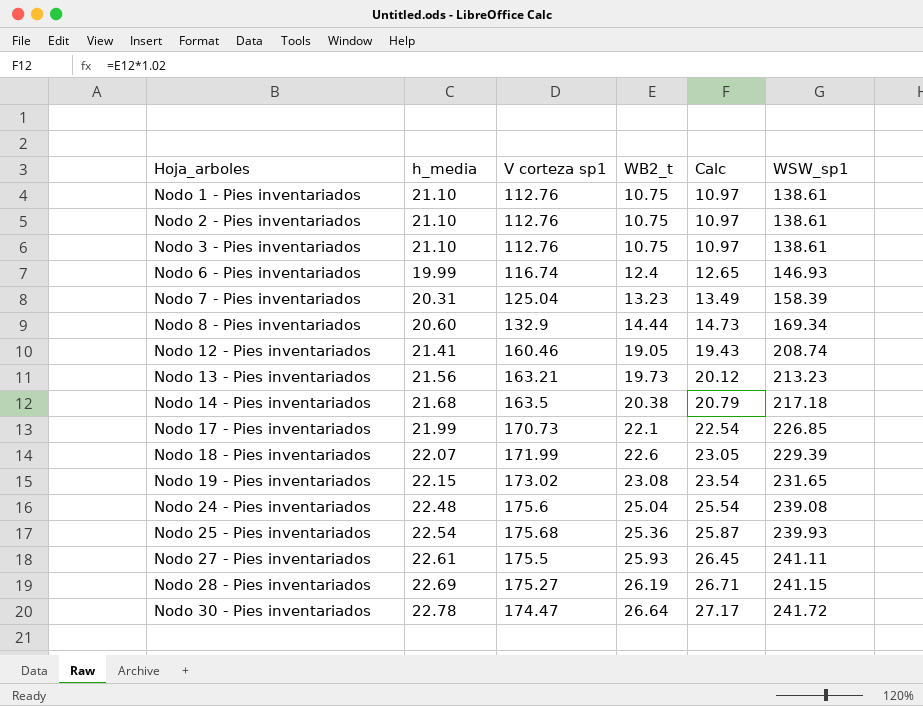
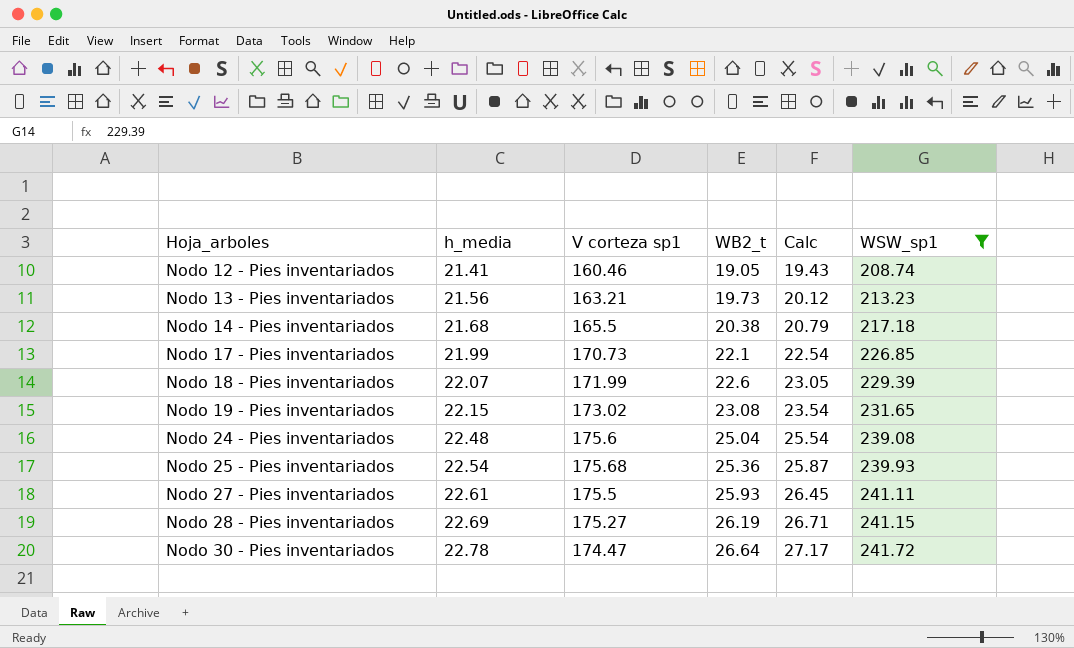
filter: none -> WSW_sp1 >= 208.74
Nodo 14 - Pies inventariados | V corteza sp1: 163.5 -> 165.5

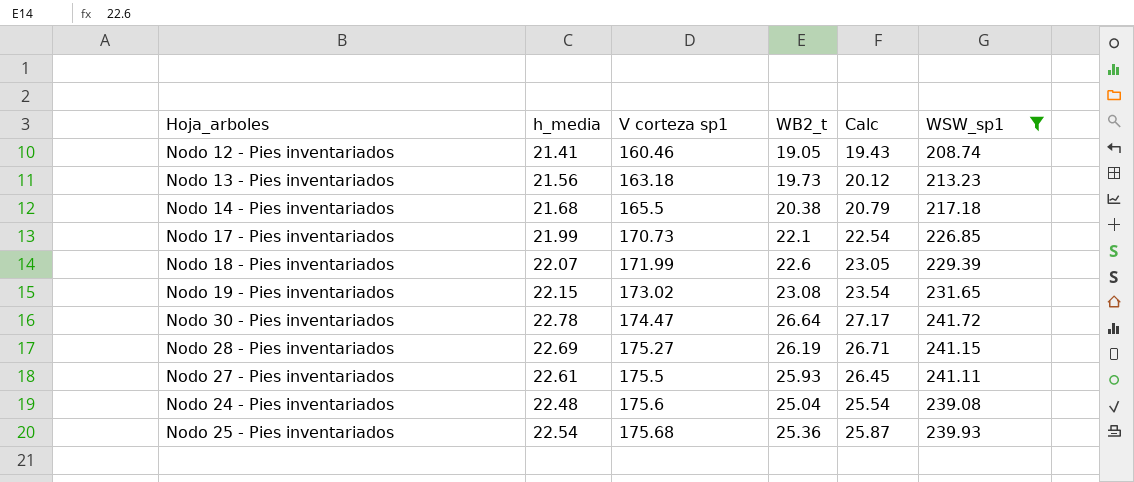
row order: Hoja_arboles ascending -> V corteza sp1 ascending
Nodo 13 - Pies inventariados | V corteza sp1: 163.21 -> 163.18

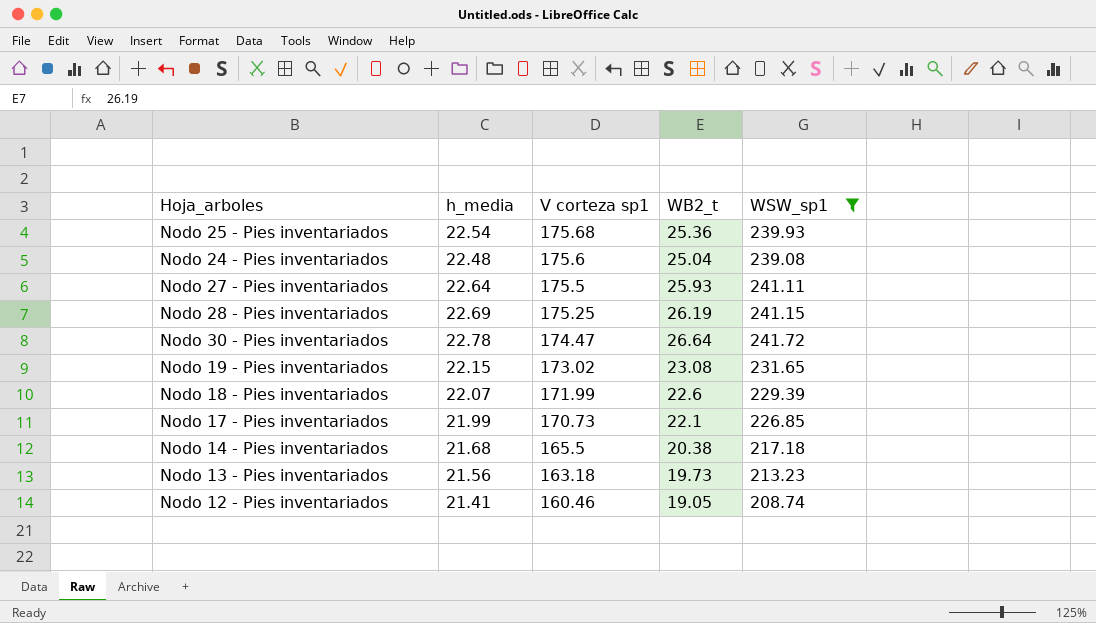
row order: V corteza sp1 ascending -> V corteza sp1 descending
column Calc | formula: [WB2_t] * 1.02 -> none
Nodo 27 - Pies inventariados | h_media: 22.61 -> 22.64
Nodo 28 - Pies inventariados | V corteza sp1: 175.27 -> 175.25

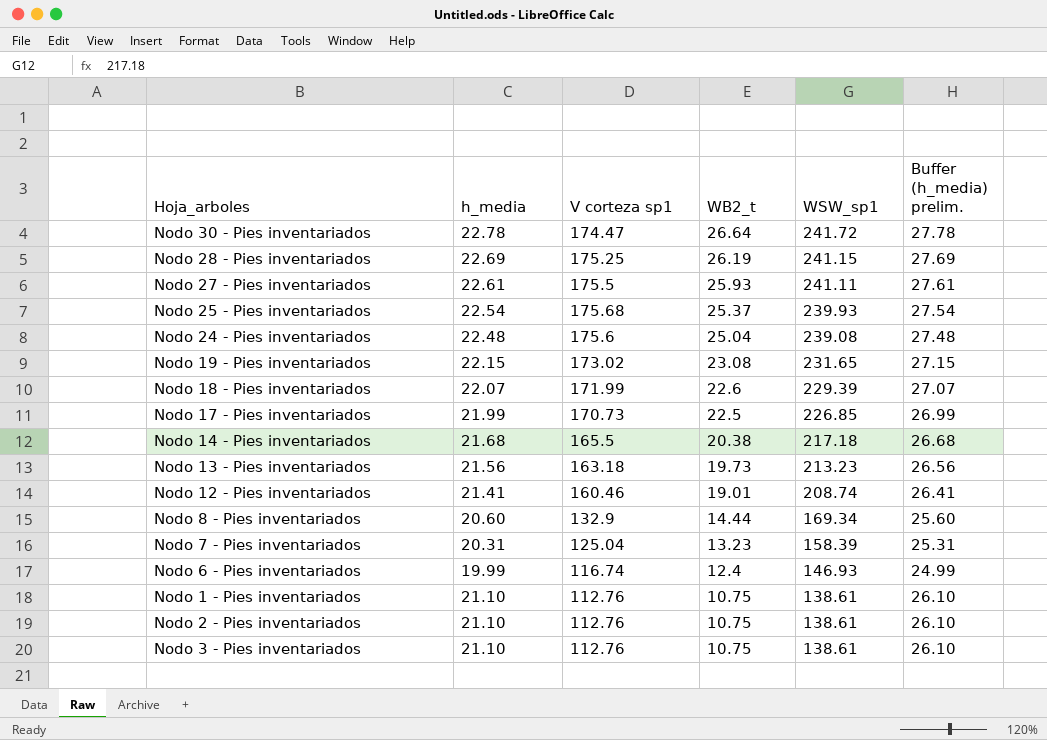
filter: WSW_sp1 >= 208.74 -> none
row order: V corteza sp1 descending -> WB2_t descending
column Buffer (h_media) prelim. | formula: none -> [h_media] + 5
Nodo 27 - Pies inventariados | h_media: 22.64 -> 22.61
Nodo 25 - Pies inventariados | WB2_t: 25.36 -> 25.37
Nodo 17 - Pies inventariados | WB2_t: 22.1 -> 22.5
Nodo 12 - Pies inventariados | WB2_t: 19.05 -> 19.01

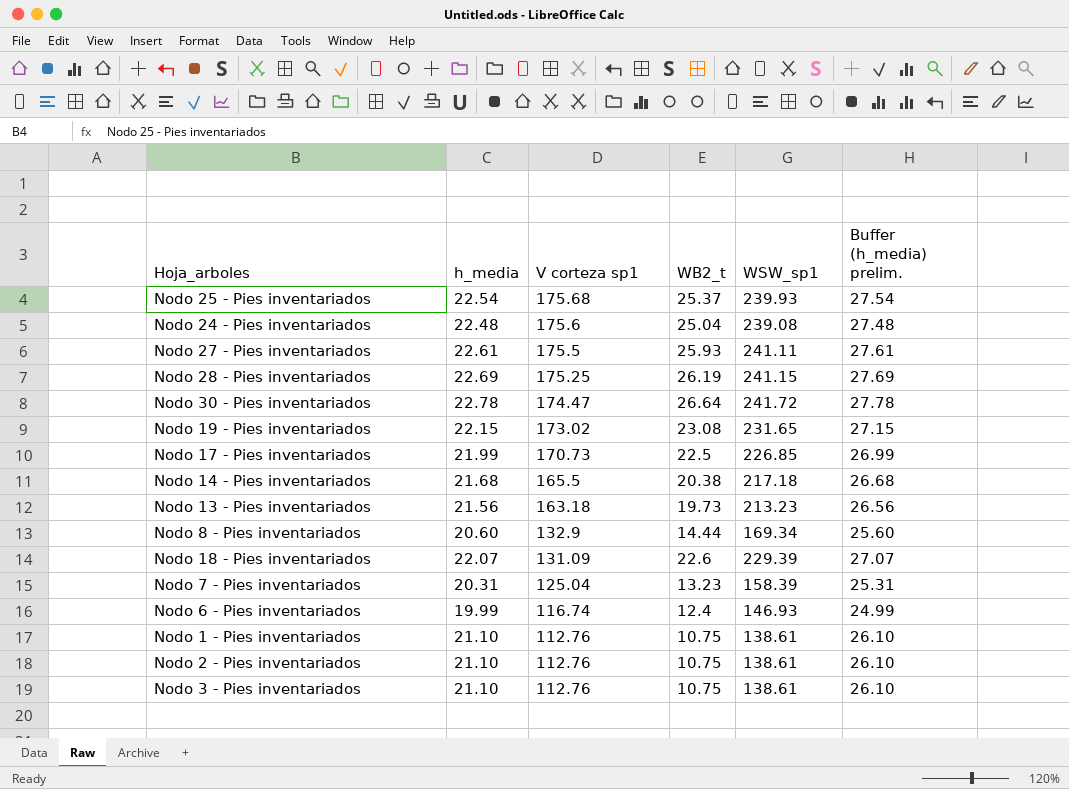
row order: WB2_t descending -> V corteza sp1 descending
row Nodo 12 - Pies inventariados: 21.41 | 160.46 | 19.01 | 208.74 | 26.41 -> none
Nodo 18 - Pies inventariados | V corteza sp1: 171.99 -> 131.09

